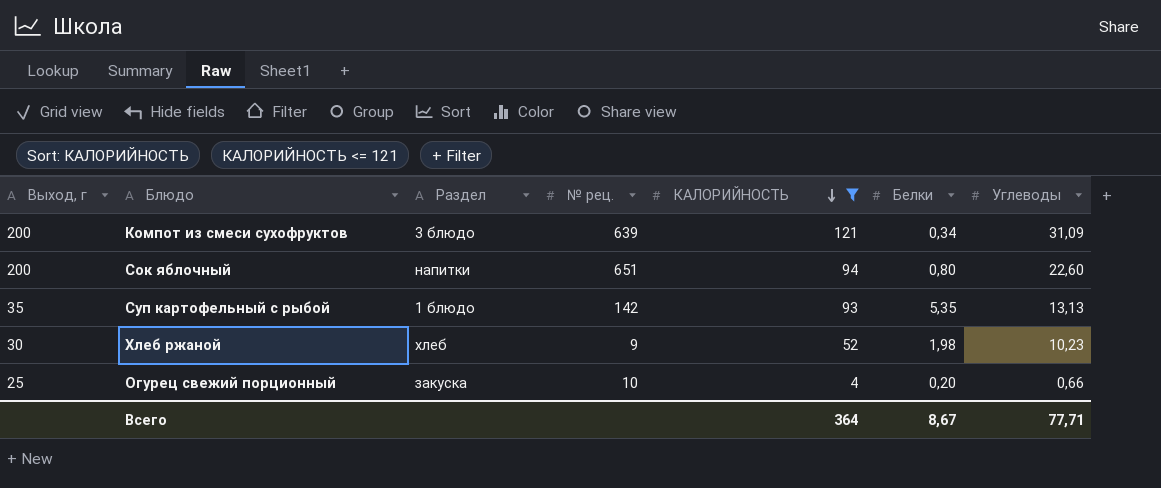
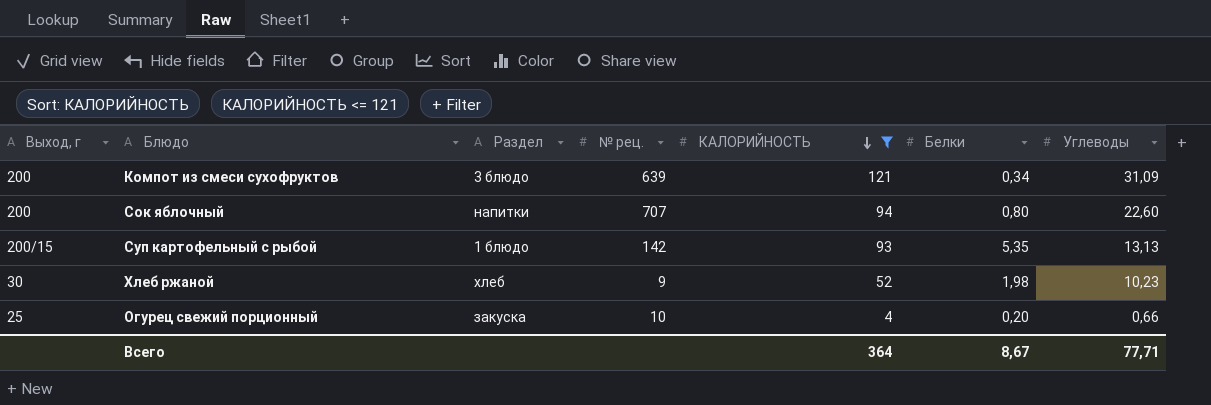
Сок яблочный | № рец.: 651 -> 707
Суп картофельный с рыбой | Выход, г: 35 -> 200/15

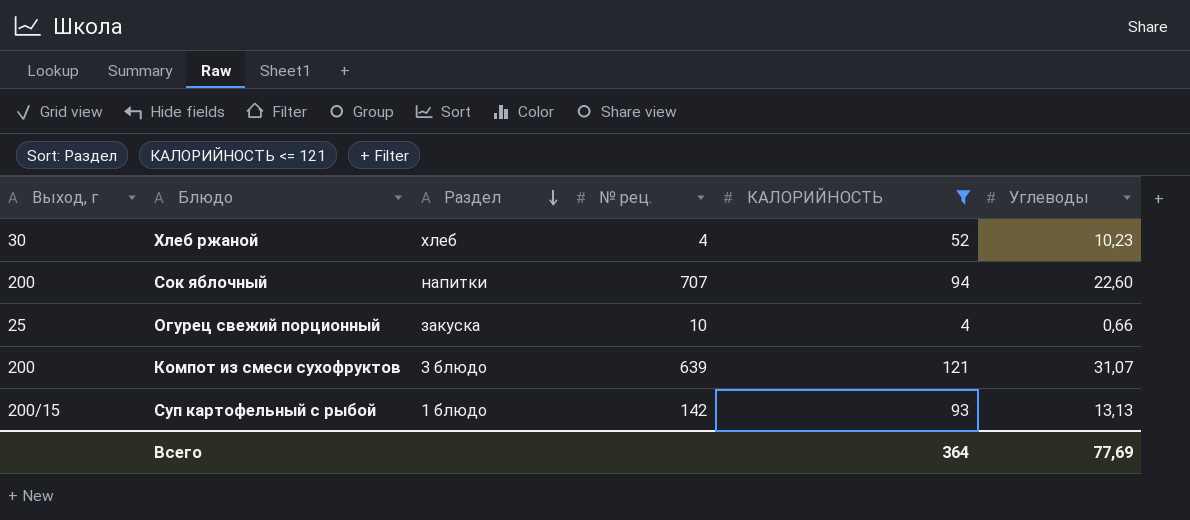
row order: КАЛОРИЙНОСТЬ descending -> Раздел descending
column Белки | position: 6 -> none
Хлеб ржаной | № рец.: 9 -> 4
Компот из смеси сухофруктов | Углеводы: 31,09 -> 31,07
Всего | Углеводы: 77,71 -> 77,69

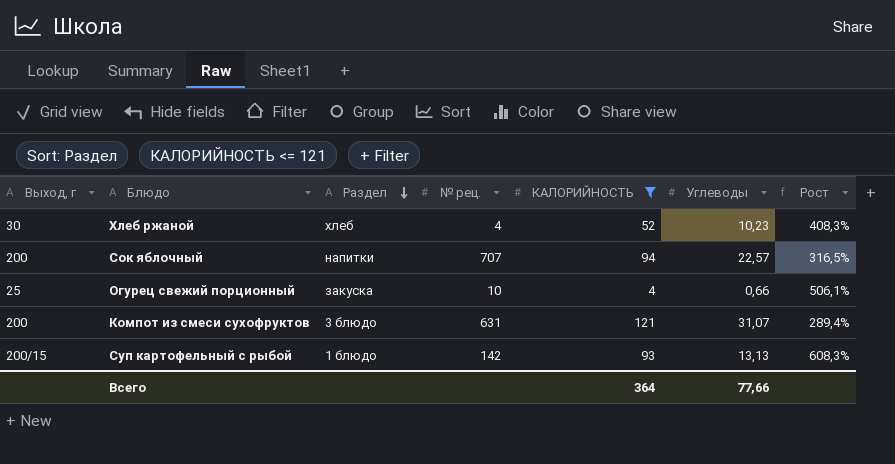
column Рост | formula: none -> ([КАЛОРИЙНОСТЬ] - [Углеводы]) / [Углеводы]
Сок яблочный | Углеводы: 22,60 -> 22,57
Компот из смеси сухофруктов | № рец.: 639 -> 631
Всего | Углеводы: 77,69 -> 77,66

